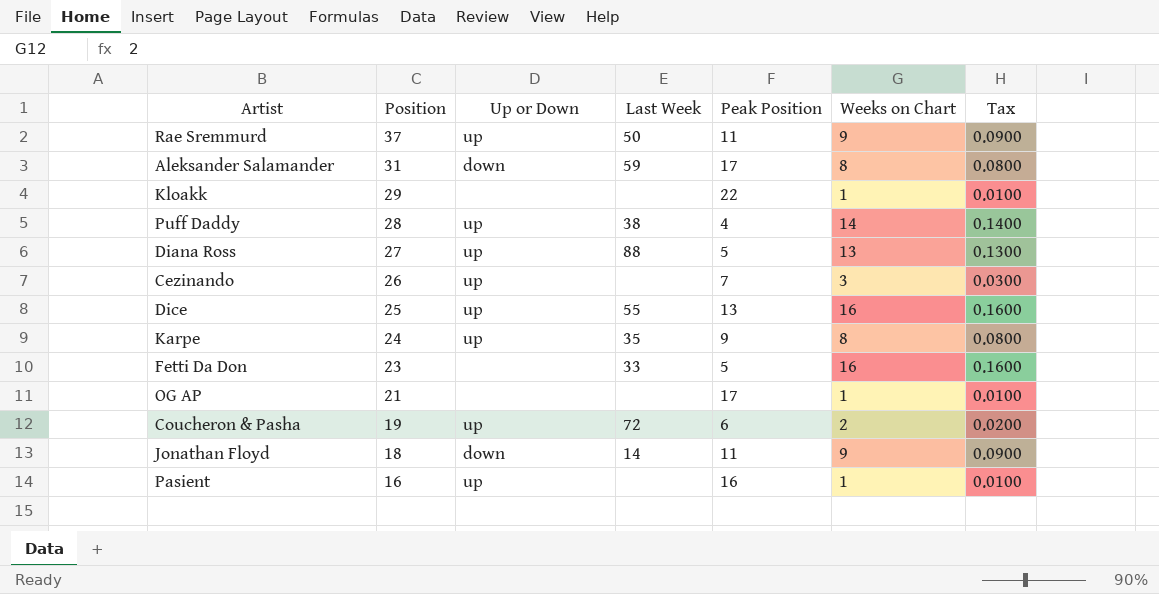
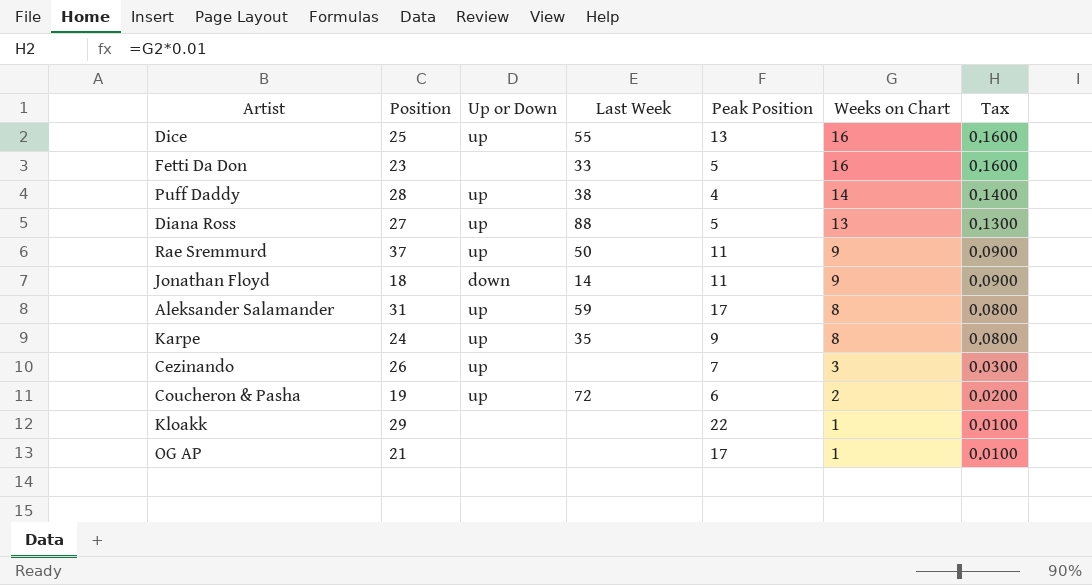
row order: Position descending -> Weeks on Chart descending
row Pasient: 16 | up | none | 16 | 1 | 0.0100 -> none
Aleksander Salamander | Up or Down: down -> up

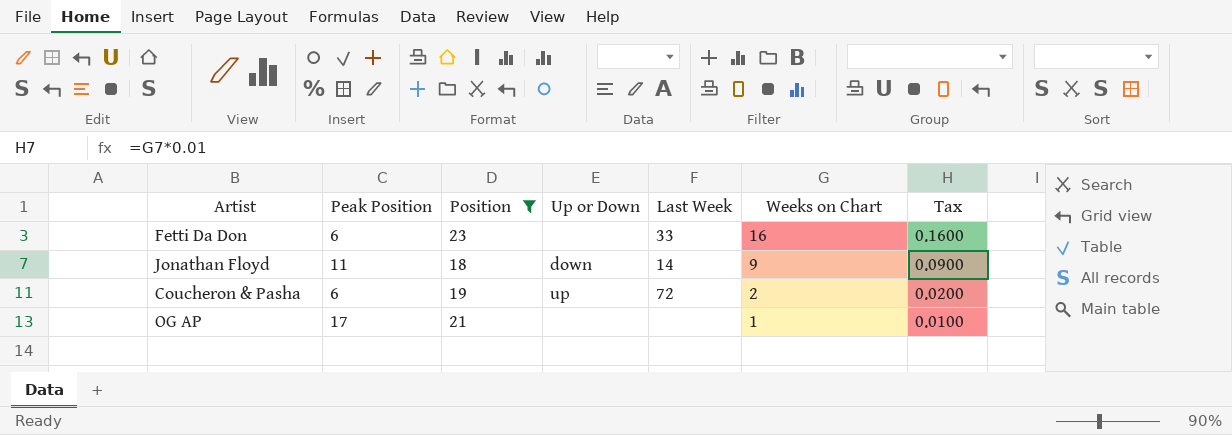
filter: none -> Position <= 23
column Peak Position | position: 5 -> 2
Fetti Da Don | Peak Position: 5 -> 6

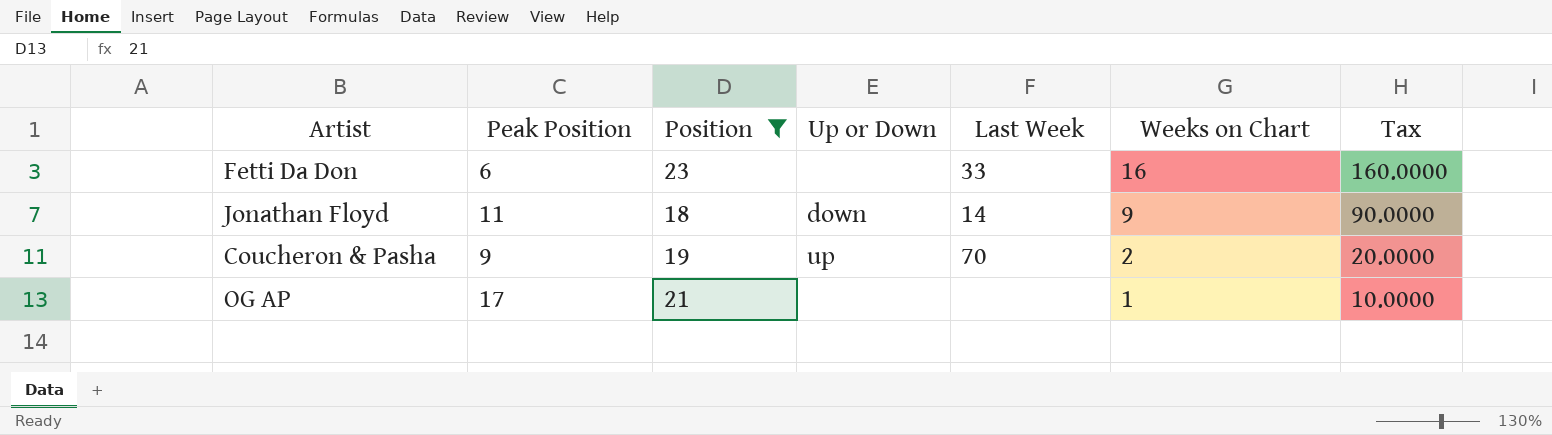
column Tax | formula: [Weeks on Chart] * 0.01 -> [Weeks on Chart] * 10
Coucheron & Pasha | Peak Position: 6 -> 9
Coucheron & Pasha | Last Week: 72 -> 70

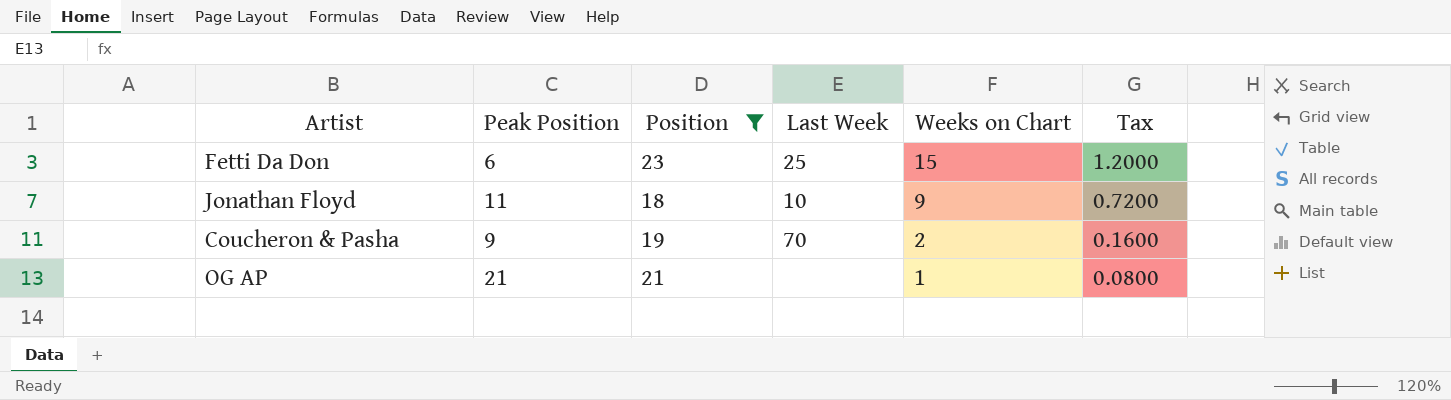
column Up or Down | position: 4 -> none
column Tax | formula: [Weeks on Chart] * 10 -> [Weeks on Chart] * 0.08
Fetti Da Don | Last Week: 33 -> 25
Fetti Da Don | Weeks on Chart: 16 -> 15
Jonathan Floyd | Last Week: 14 -> 10
OG AP | Peak Position: 17 -> 21

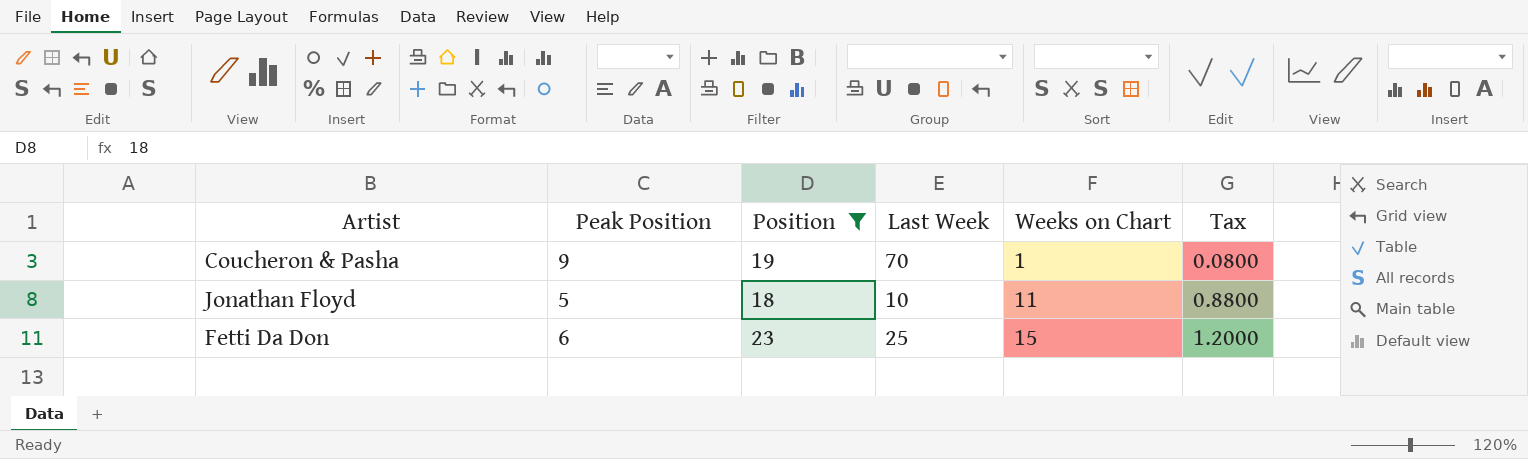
row order: Weeks on Chart descending -> Weeks on Chart ascending
row OG AP: 21 | 21 | none | 1 | 0.0800 -> none
Coucheron & Pasha | Weeks on Chart: 2 -> 1
Coucheron & Pasha | Tax: 0.1600 -> 0.0800
Jonathan Floyd | Peak Position: 11 -> 5
Jonathan Floyd | Weeks on Chart: 9 -> 11
Jonathan Floyd | Tax: 0.7200 -> 0.8800

